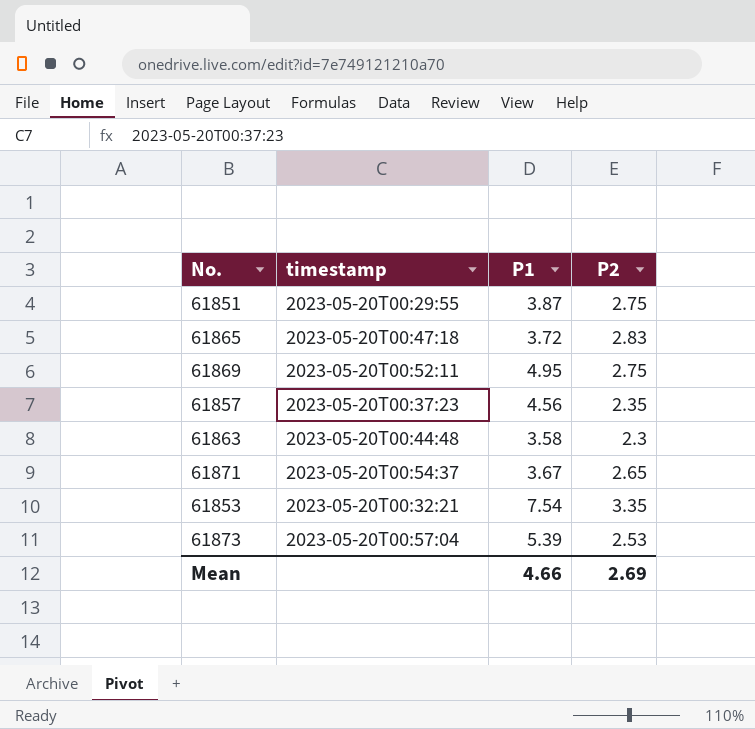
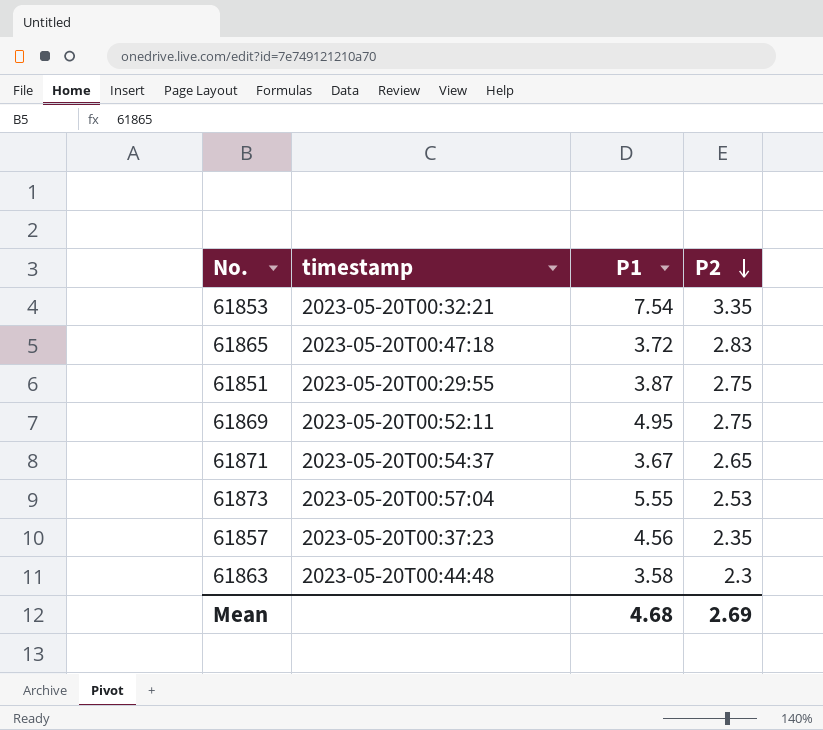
row order: none -> P2 descending
61873 | P1: 5.39 -> 5.55
Mean | P1: 4.66 -> 4.68

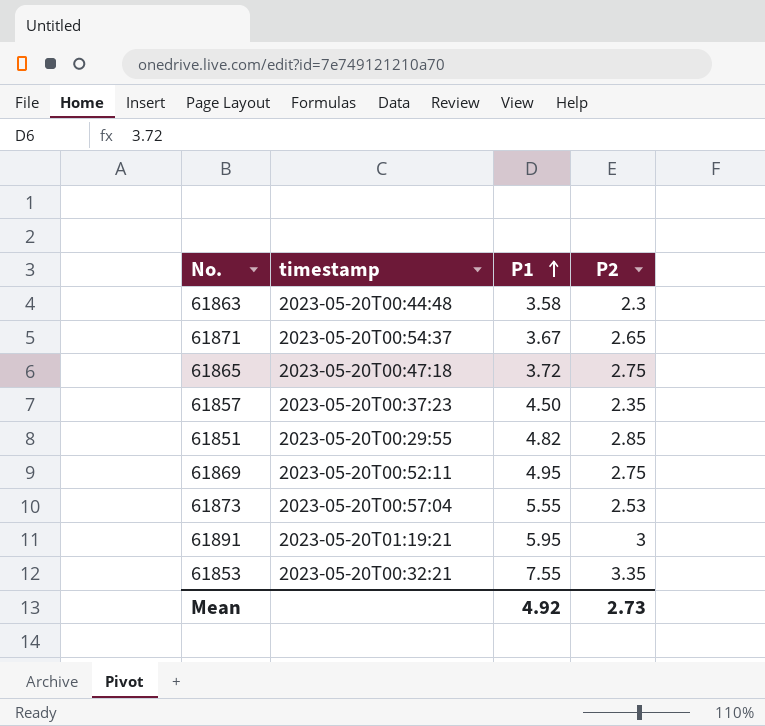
row order: P2 descending -> P1 ascending
61865 | P2: 2.83 -> 2.75
61857 | P1: 4.56 -> 4.50
61851 | P1: 3.87 -> 4.82
61851 | P2: 2.75 -> 2.85
row 61891: none -> 2023-05-20T01:19:21 | 5.95 | 3
61853 | P1: 7.54 -> 7.55
Mean | P1: 4.68 -> 4.92
Mean | P2: 2.69 -> 2.73

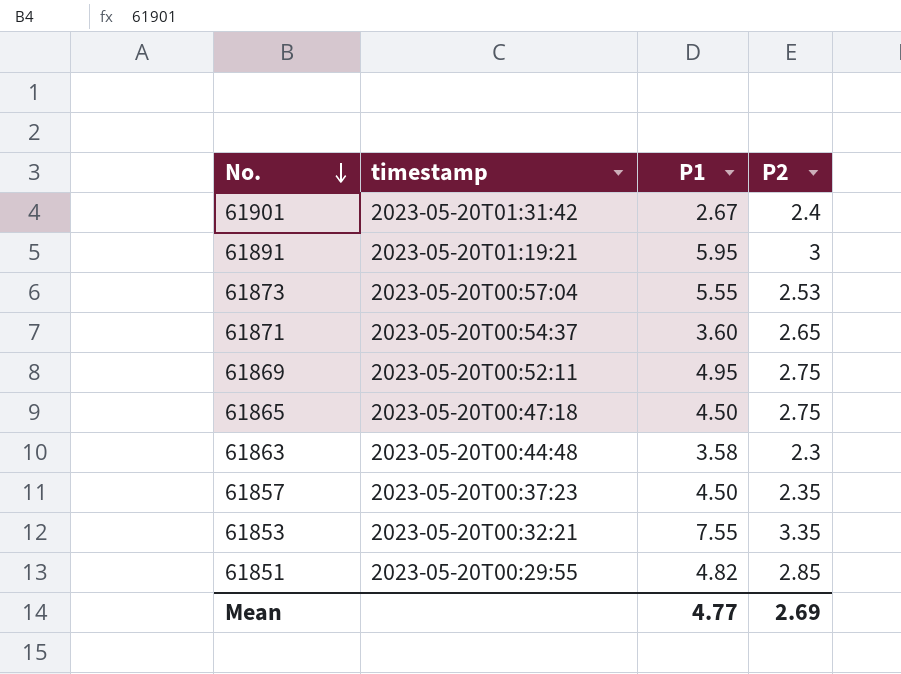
row order: P1 ascending -> No. descending
row 61901: none -> 2023-05-20T01:31:42 | 2.67 | 2.4
61871 | P1: 3.67 -> 3.60
61865 | P1: 3.72 -> 4.50
Mean | P1: 4.92 -> 4.77
Mean | P2: 2.73 -> 2.69

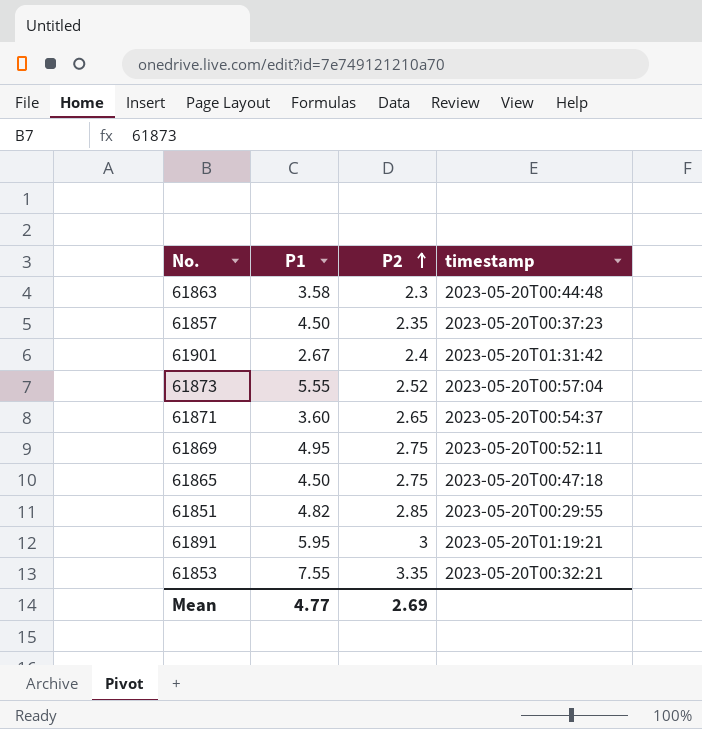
row order: No. descending -> P2 ascending
column timestamp | position: 2 -> 4
61873 | P2: 2.53 -> 2.52

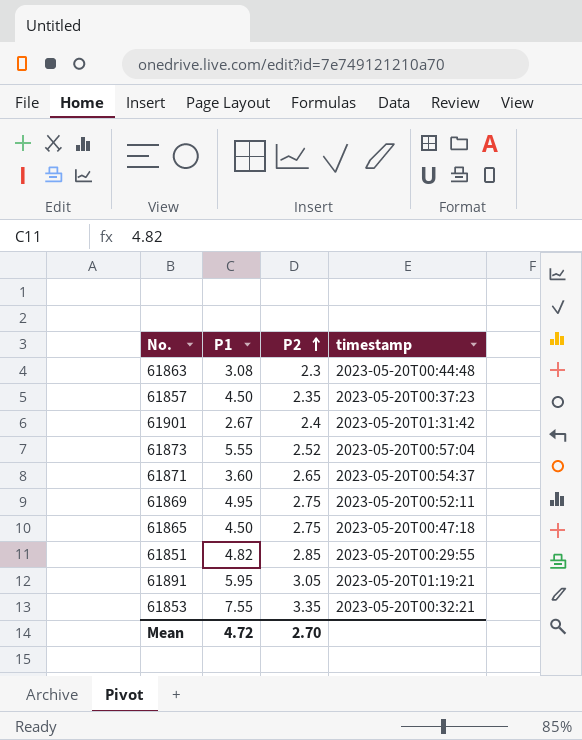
61863 | P1: 3.58 -> 3.08
61891 | P2: 3 -> 3.05
Mean | P1: 4.77 -> 4.72
Mean | P2: 2.69 -> 2.70

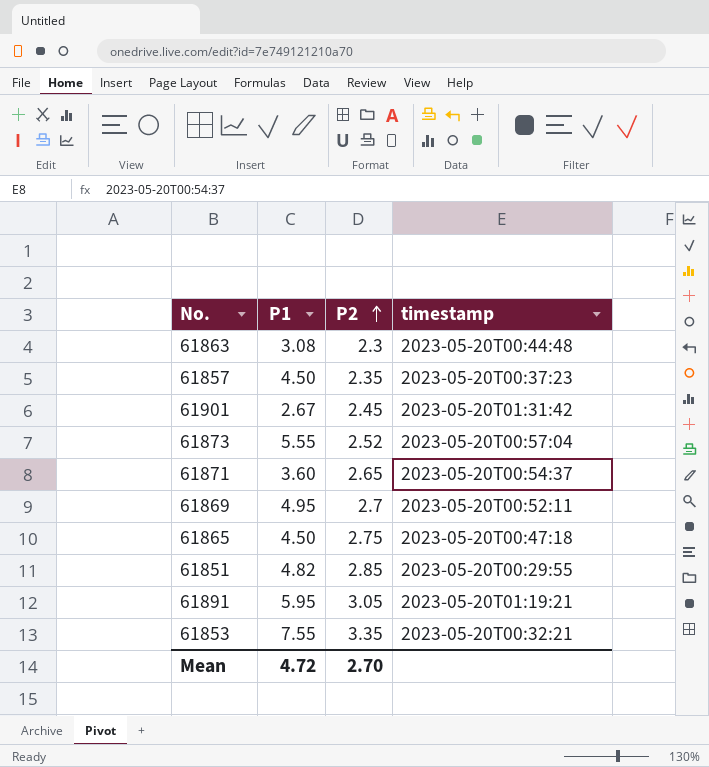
61901 | P2: 2.4 -> 2.45
61869 | P2: 2.75 -> 2.7

